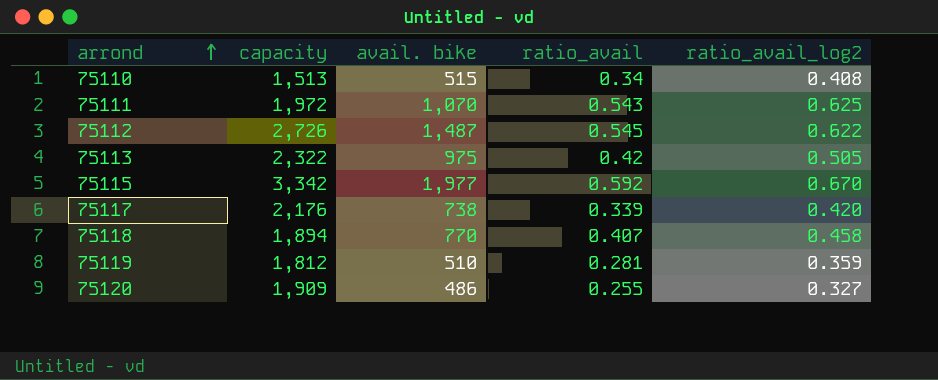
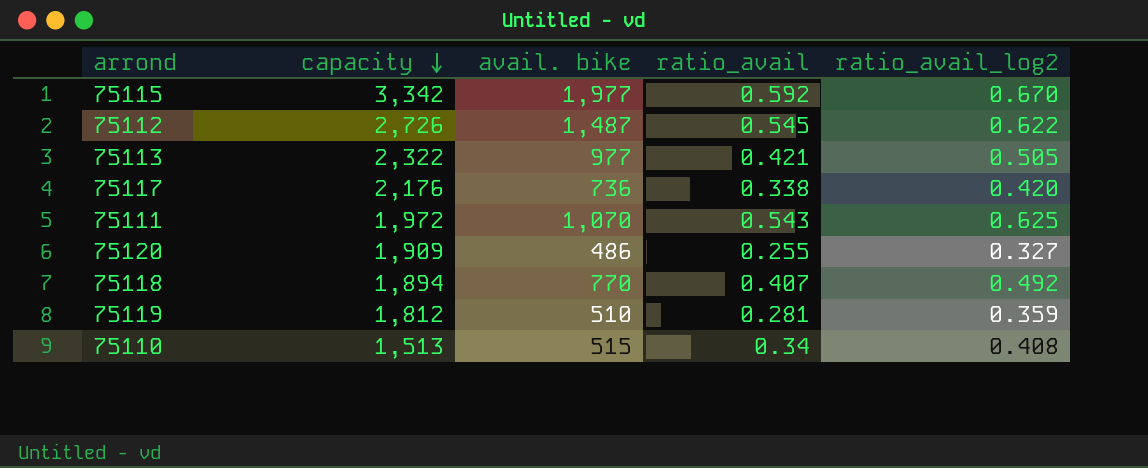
row order: arrond ascending -> capacity descending
75113 | avail. bike: 975 -> 977
75113 | ratio_avail: 0.42 -> 0.421
75117 | avail. bike: 738 -> 736
75117 | ratio_avail: 0.339 -> 0.338
75118 | ratio_avail_log2: 0.458 -> 0.492

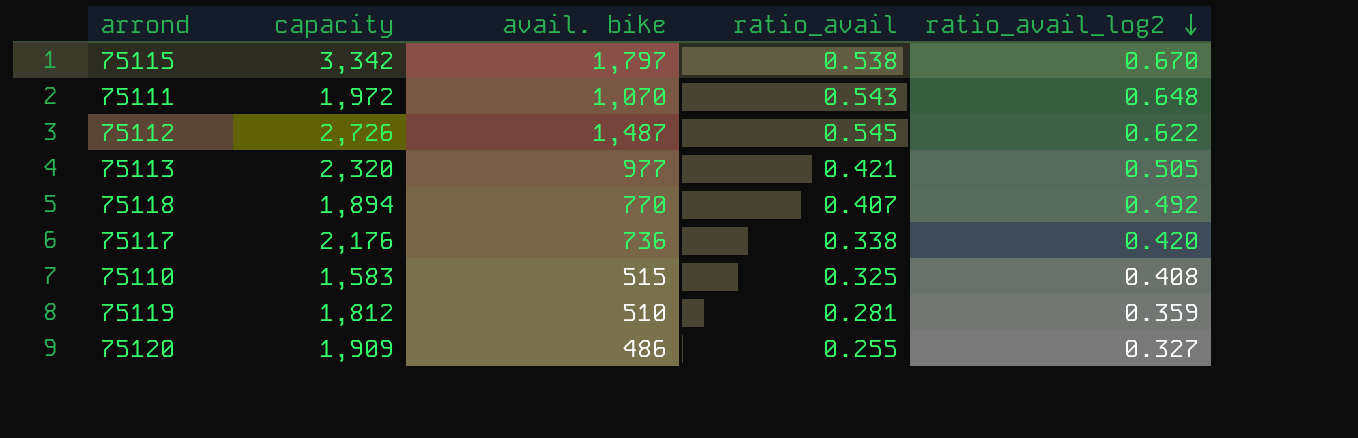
row order: capacity descending -> ratio_avail_log2 descending
75115 | avail. bike: 1,977 -> 1,797
75115 | ratio_avail: 0.592 -> 0.538
75111 | ratio_avail_log2: 0.625 -> 0.648
75113 | capacity: 2,322 -> 2,320
75110 | capacity: 1,513 -> 1,583
75110 | ratio_avail: 0.34 -> 0.325

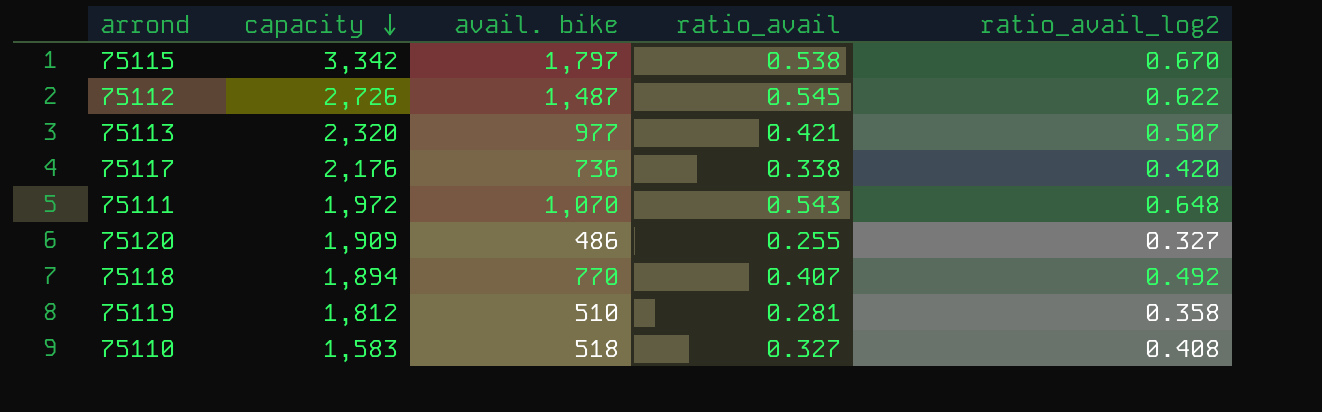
row order: ratio_avail_log2 descending -> capacity descending
75113 | ratio_avail_log2: 0.505 -> 0.507
75119 | ratio_avail_log2: 0.359 -> 0.358
75110 | avail. bike: 515 -> 518
75110 | ratio_avail: 0.325 -> 0.327

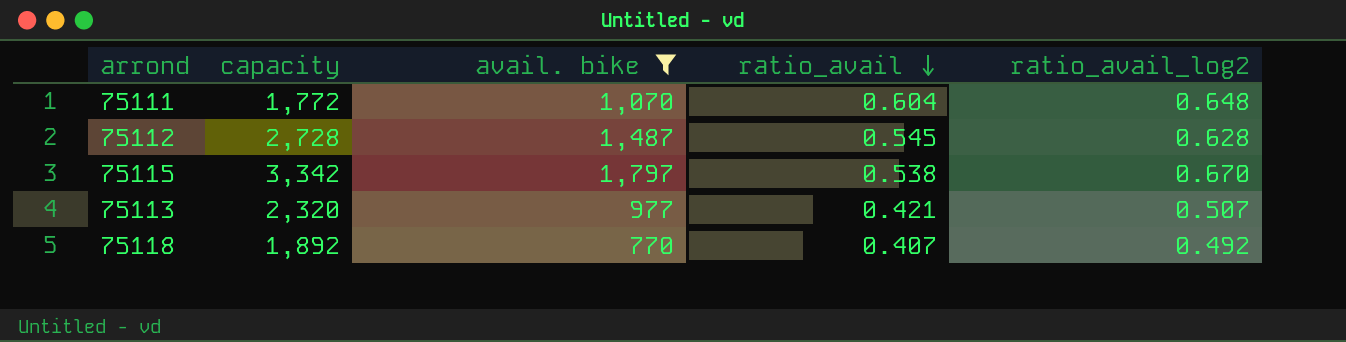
filter: none -> avail. bike >= 770
row order: capacity descending -> ratio_avail descending
75111 | capacity: 1,972 -> 1,772
75111 | ratio_avail: 0.543 -> 0.604
75112 | capacity: 2,726 -> 2,728
75112 | ratio_avail_log2: 0.622 -> 0.628
75118 | capacity: 1,894 -> 1,892

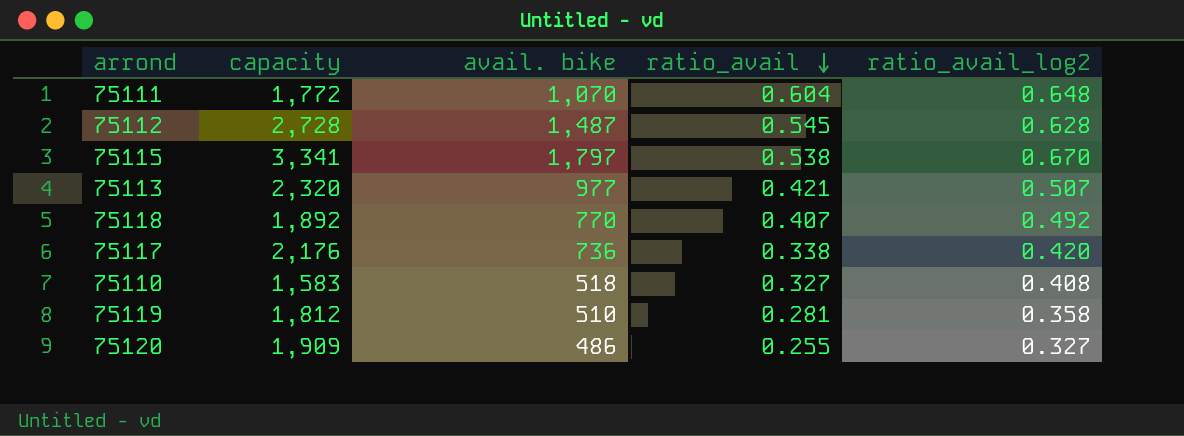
filter: avail. bike >= 770 -> none
75115 | capacity: 3,342 -> 3,341

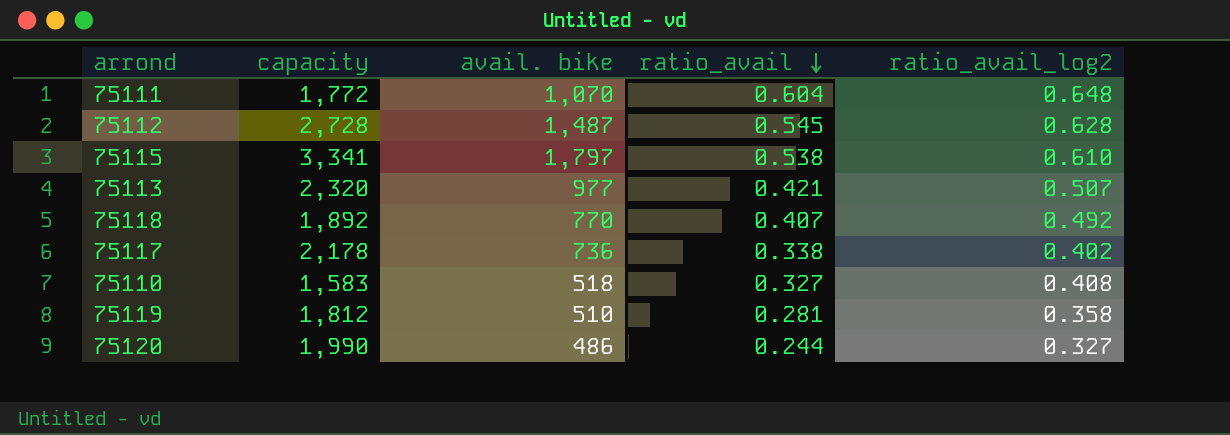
75115 | ratio_avail_log2: 0.670 -> 0.610
75117 | capacity: 2,176 -> 2,178
75117 | ratio_avail_log2: 0.420 -> 0.402
75120 | capacity: 1,909 -> 1,990
75120 | ratio_avail: 0.255 -> 0.244

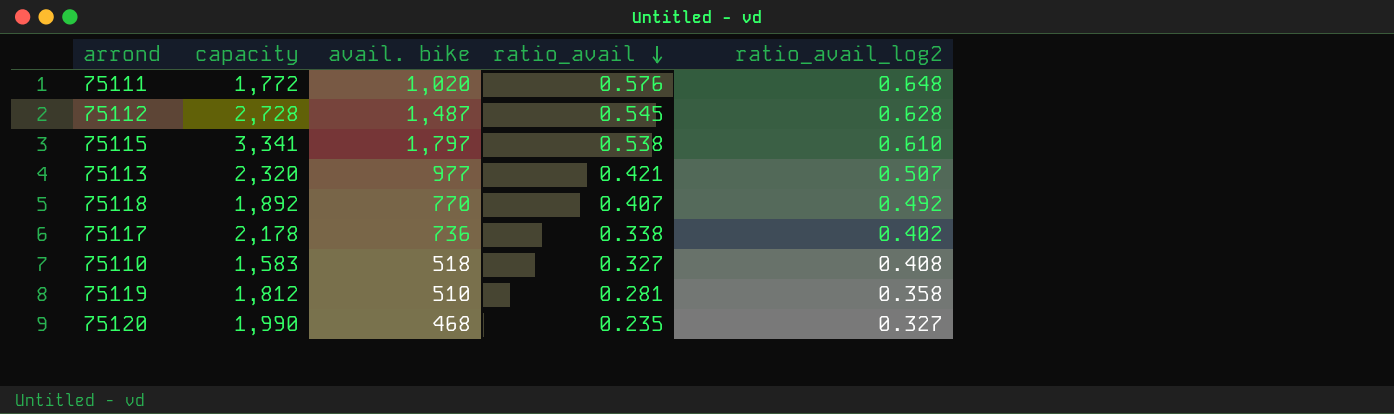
75111 | avail. bike: 1,070 -> 1,020
75111 | ratio_avail: 0.604 -> 0.576
75120 | avail. bike: 486 -> 468
75120 | ratio_avail: 0.244 -> 0.235

